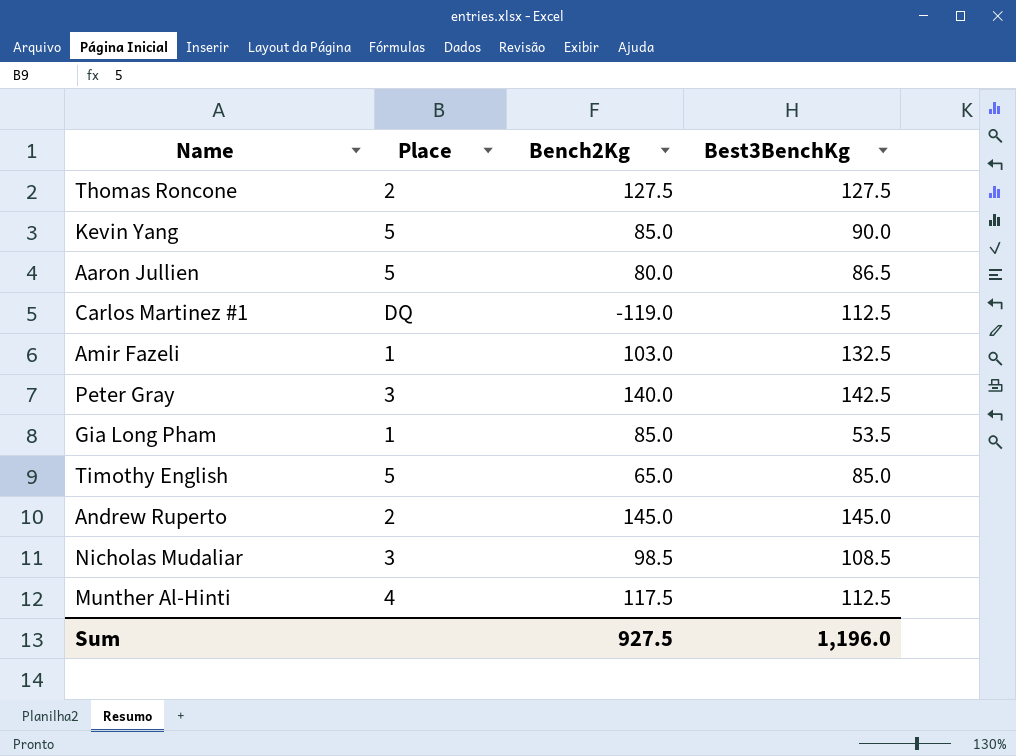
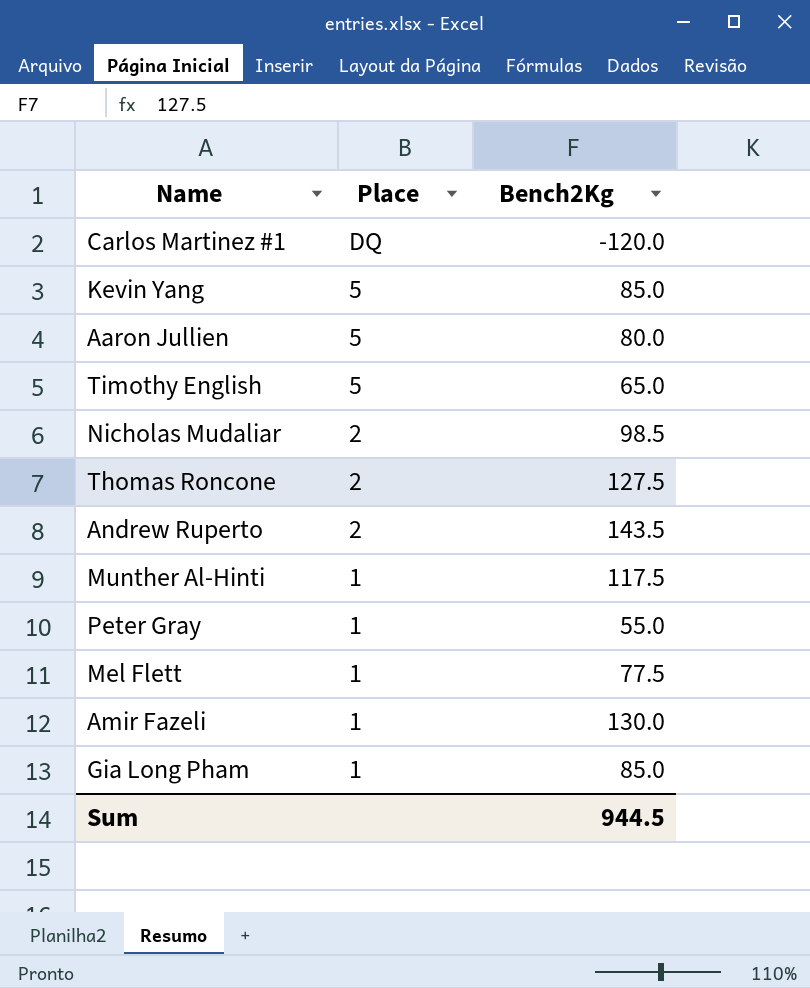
row order: none -> Place descending
column Best3BenchKg | position: 4 -> none
Carlos Martinez #1 | Bench2Kg: -119.0 -> -120.0
Nicholas Mudaliar | Place: 3 -> 2
Andrew Ruperto | Bench2Kg: 145.0 -> 143.5
Munther Al-Hinti | Place: 4 -> 1
Peter Gray | Place: 3 -> 1
Peter Gray | Bench2Kg: 140.0 -> 55.0
row Mel Flett: none -> 1 | 77.5
Amir Fazeli | Bench2Kg: 103.0 -> 130.0
Sum | Bench2Kg: 927.5 -> 944.5

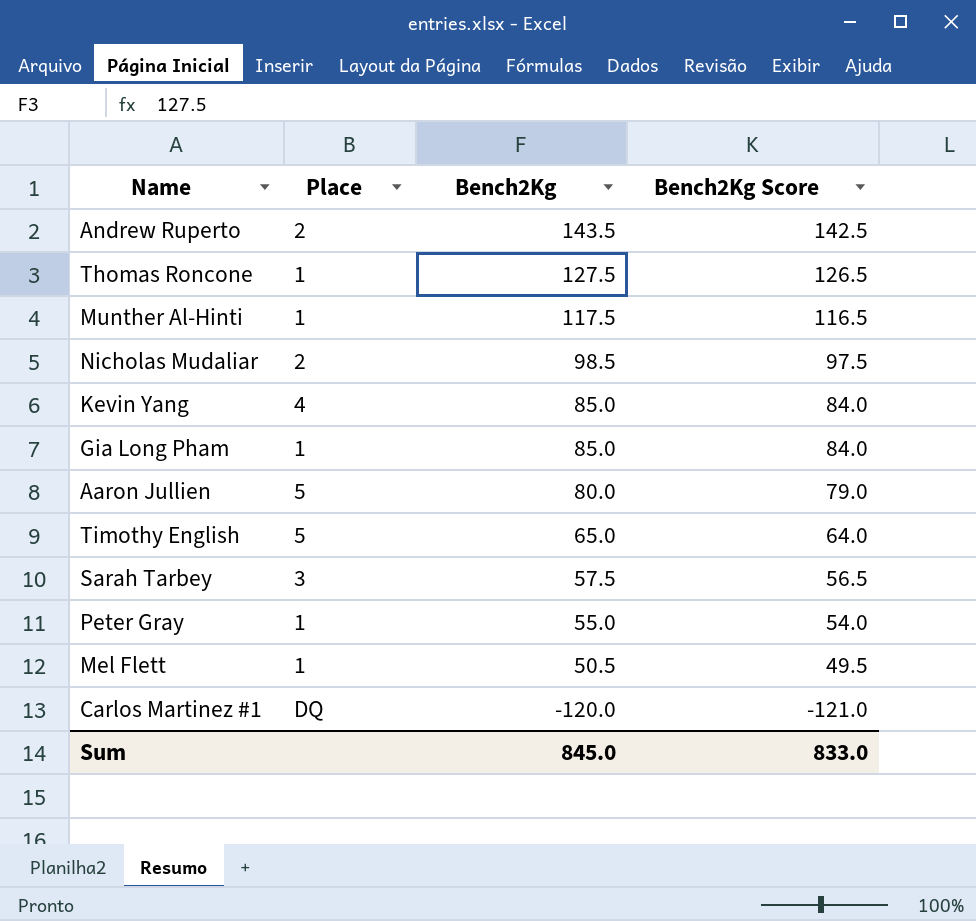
row order: Place descending -> Bench2Kg descending
column Bench2Kg Score | formula: none -> [Bench2Kg] - 1
row Amir Fazeli: 1 | 130.0 -> none
Thomas Roncone | Place: 2 -> 1
Kevin Yang | Place: 5 -> 4
row Sarah Tarbey: none -> 3 | 57.5 | 56.5
Mel Flett | Bench2Kg: 77.5 -> 50.5
Sum | Bench2Kg: 944.5 -> 845.0

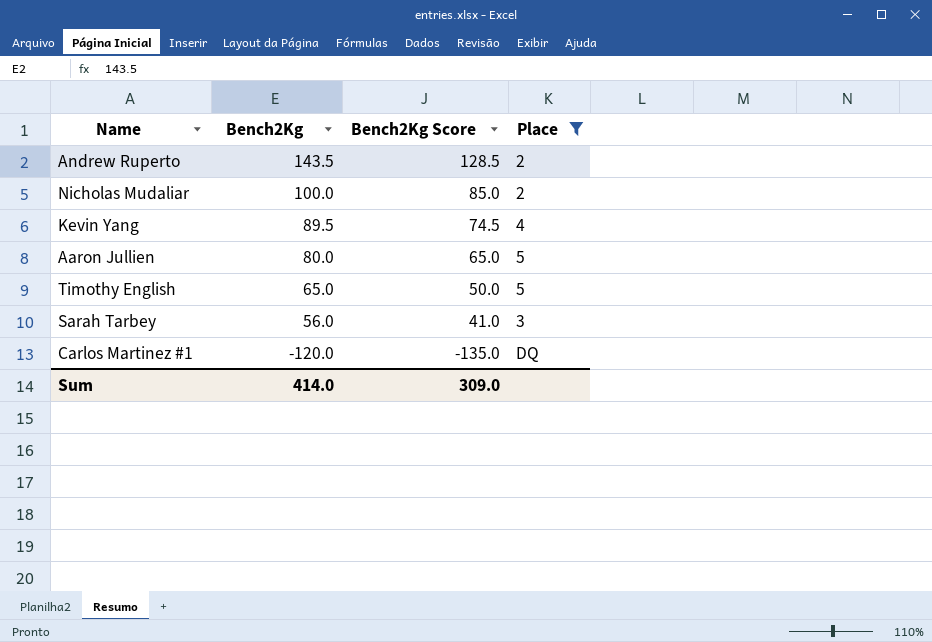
filter: none -> Place != 1
column Bench2Kg Score | formula: [Bench2Kg] - 1 -> [Bench2Kg] - 15
column Place | position: 2 -> 4
Nicholas Mudaliar | Bench2Kg: 98.5 -> 100.0
Kevin Yang | Bench2Kg: 85.0 -> 89.5
Sarah Tarbey | Bench2Kg: 57.5 -> 56.0
Sum | Bench2Kg: 845.0 -> 414.0
Sum | Bench2Kg Score: 833.0 -> 309.0

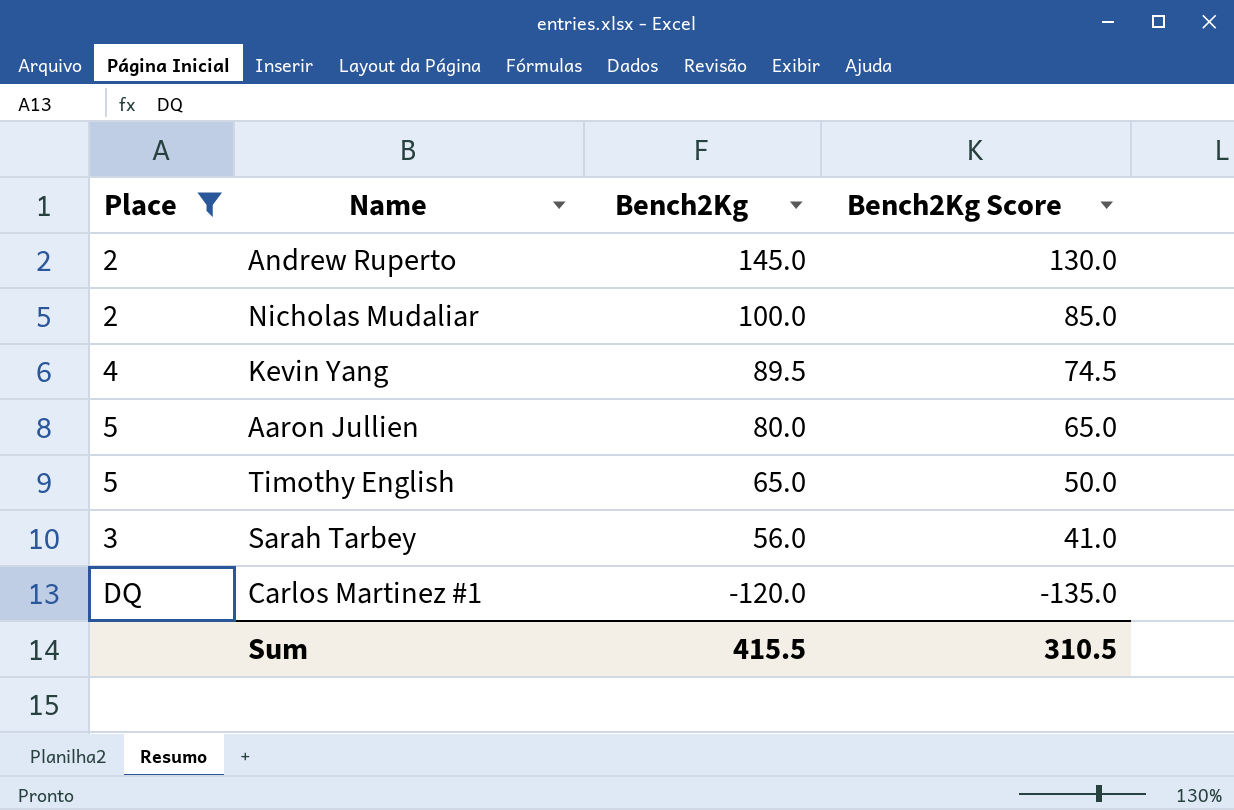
column Place | position: 4 -> 1
Andrew Ruperto | Bench2Kg: 143.5 -> 145.0
Andrew Ruperto | Bench2Kg Score: 128.5 -> 130.0
Sum | Bench2Kg: 414.0 -> 415.5
Sum | Bench2Kg Score: 309.0 -> 310.5

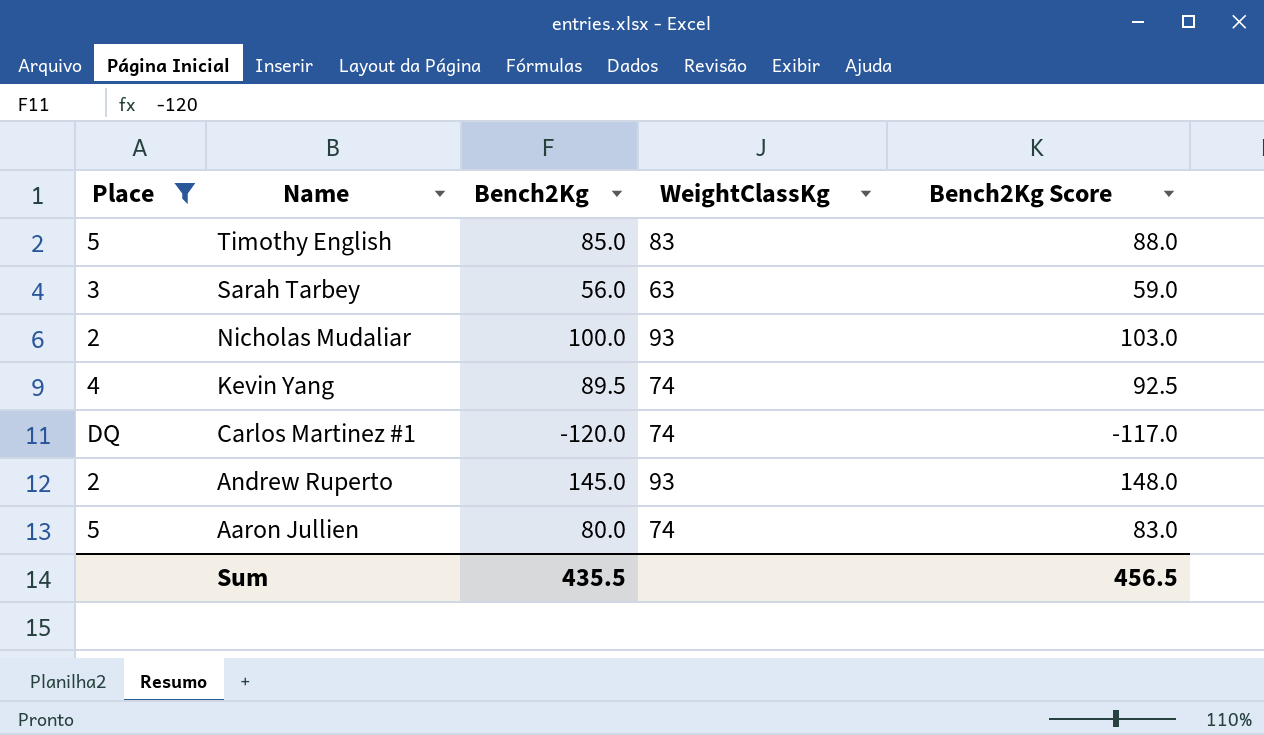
row order: Bench2Kg descending -> Name descending
column WeightClassKg | position: none -> 4
column Bench2Kg Score | formula: [Bench2Kg] - 15 -> [Bench2Kg] + 3
Timothy English | Bench2Kg: 65.0 -> 85.0
Sum | Bench2Kg: 415.5 -> 435.5
Sum | Bench2Kg Score: 310.5 -> 456.5

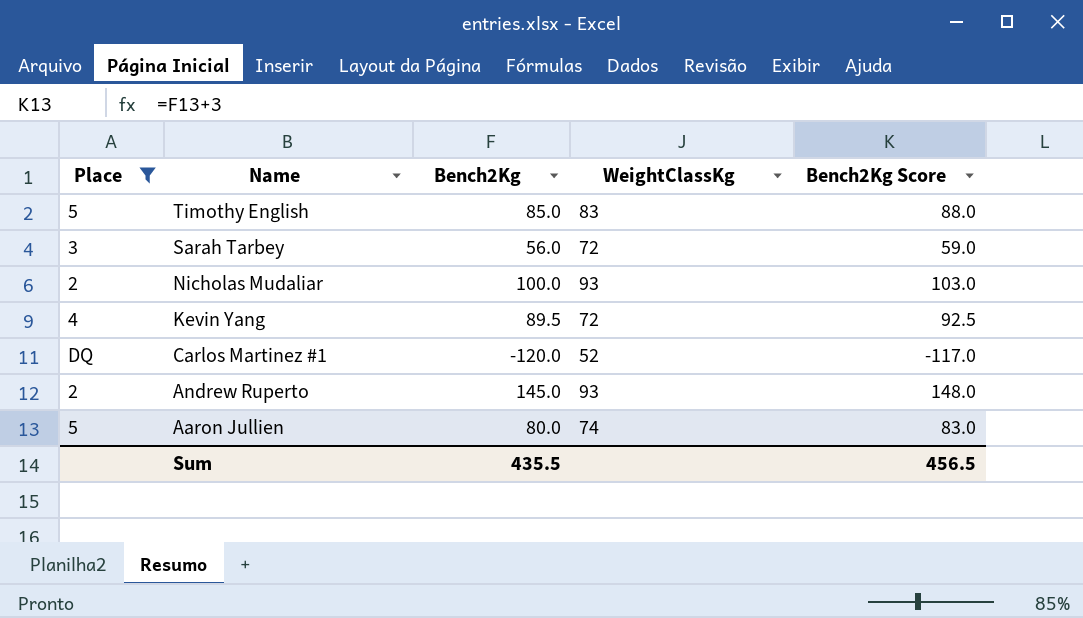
Sarah Tarbey | WeightClassKg: 63 -> 72
Kevin Yang | WeightClassKg: 74 -> 72
Carlos Martinez #1 | WeightClassKg: 74 -> 52

